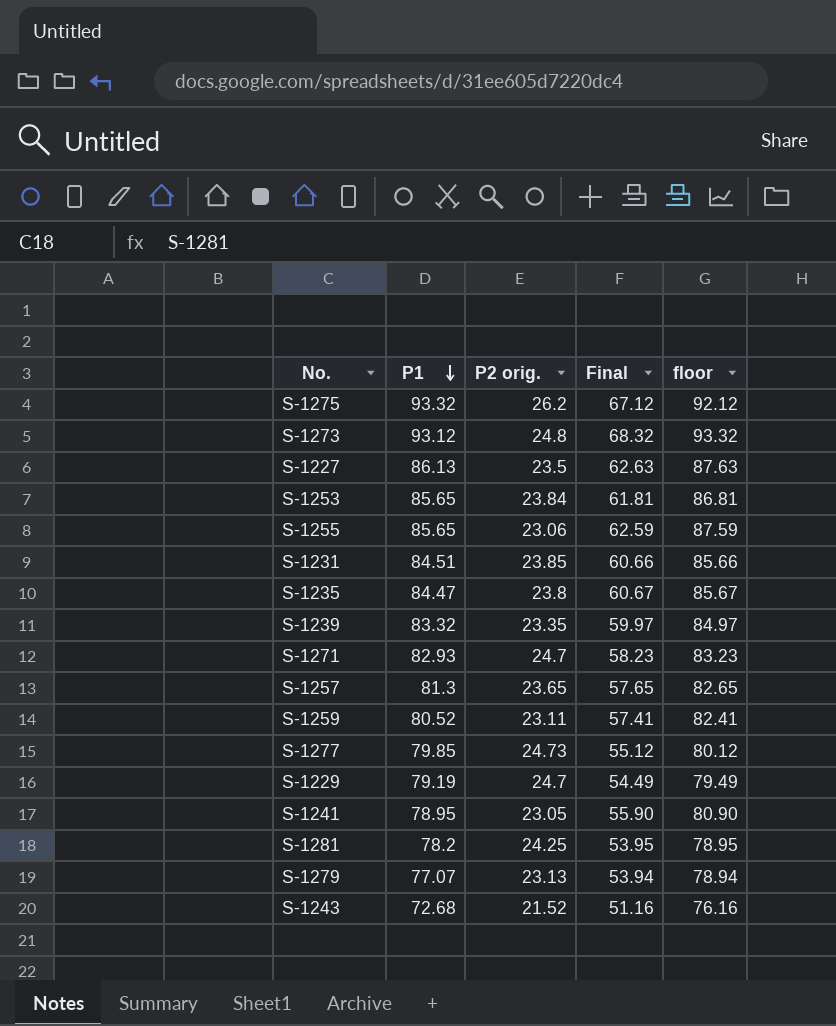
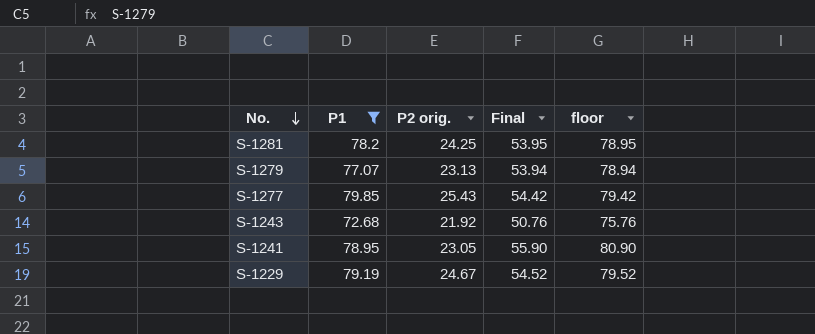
filter: none -> P1 <= 79.85
row order: P1 descending -> No. descending
S-1277 | P2 orig.: 24.73 -> 25.43
S-1277 | Final: 55.12 -> 54.42
S-1277 | floor: 80.12 -> 79.42
S-1243 | P2 orig.: 21.52 -> 21.92
S-1243 | Final: 51.16 -> 50.76
S-1243 | floor: 76.16 -> 75.76
S-1229 | P2 orig.: 24.7 -> 24.67
S-1229 | Final: 54.49 -> 54.52
S-1229 | floor: 79.49 -> 79.52

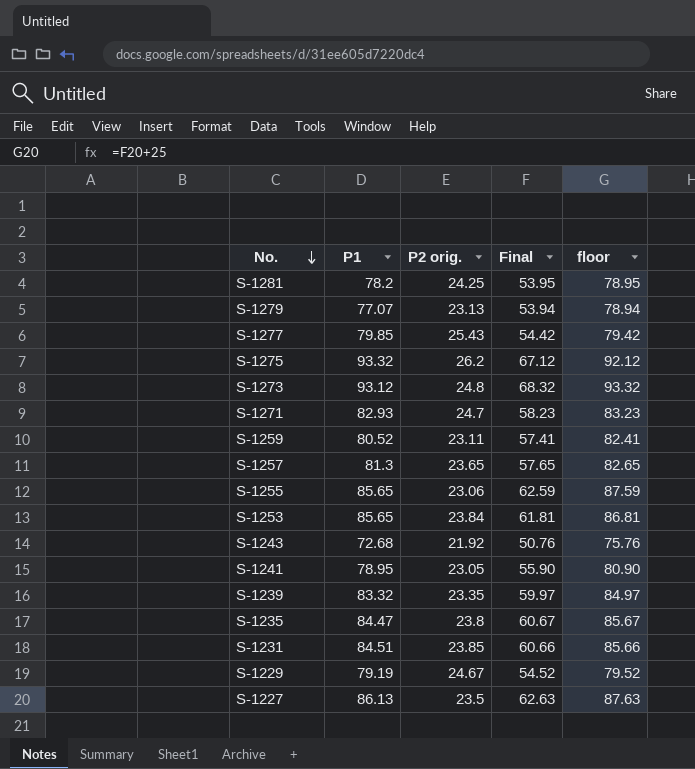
filter: P1 <= 79.85 -> none

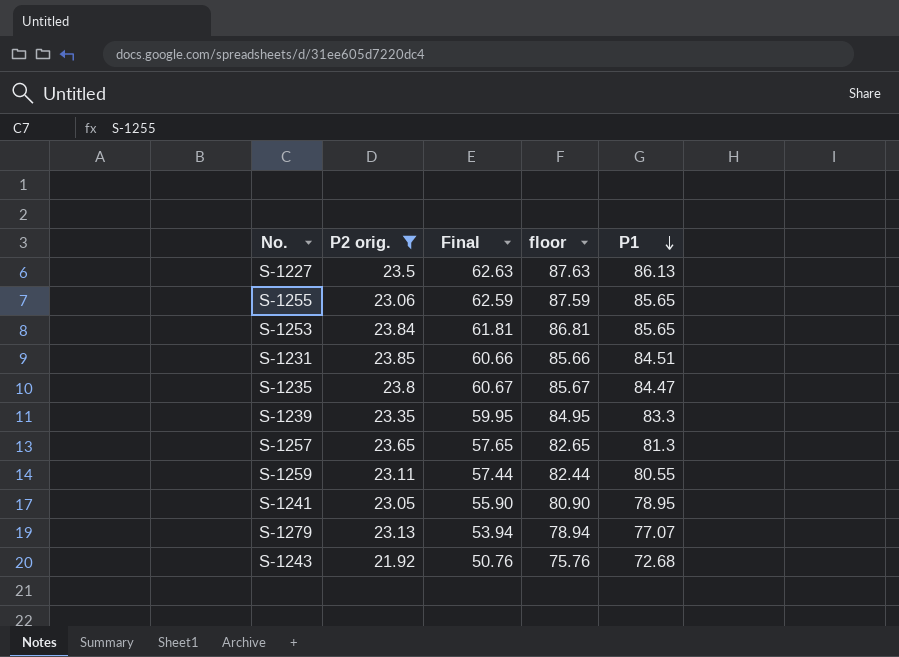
filter: none -> P2 orig. <= 23.85
row order: No. descending -> P1 descending
column P1 | position: 2 -> 5
S-1239 | Final: 59.97 -> 59.95
S-1239 | floor: 84.97 -> 84.95
S-1239 | P1: 83.32 -> 83.3
S-1259 | Final: 57.41 -> 57.44
S-1259 | floor: 82.41 -> 82.44
S-1259 | P1: 80.52 -> 80.55

